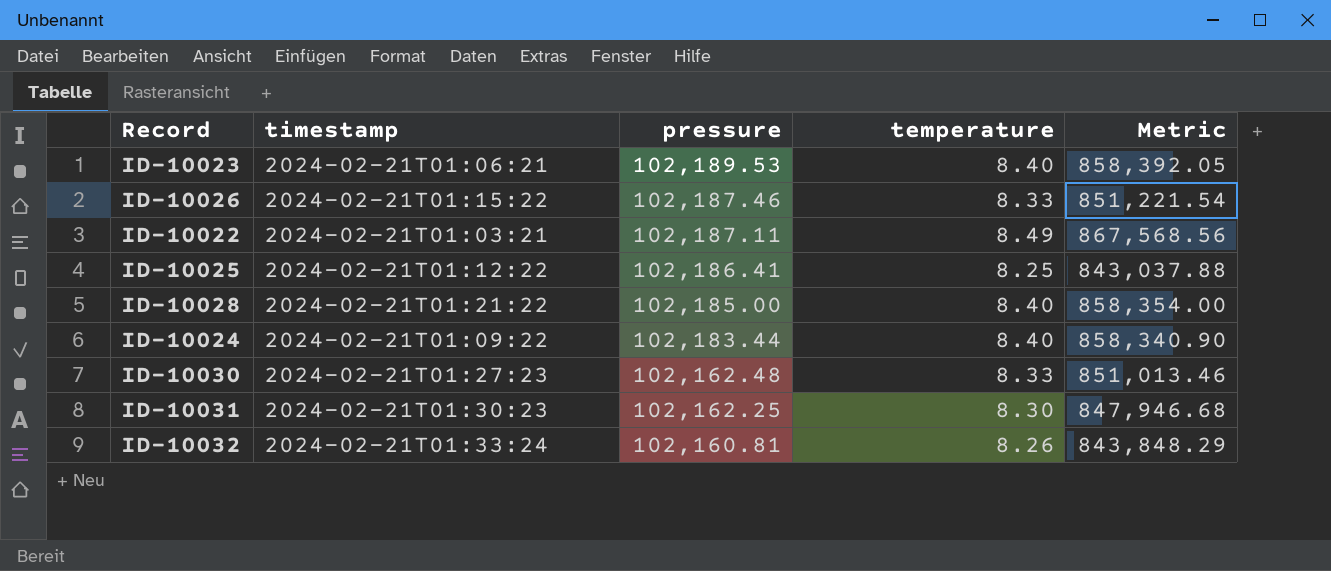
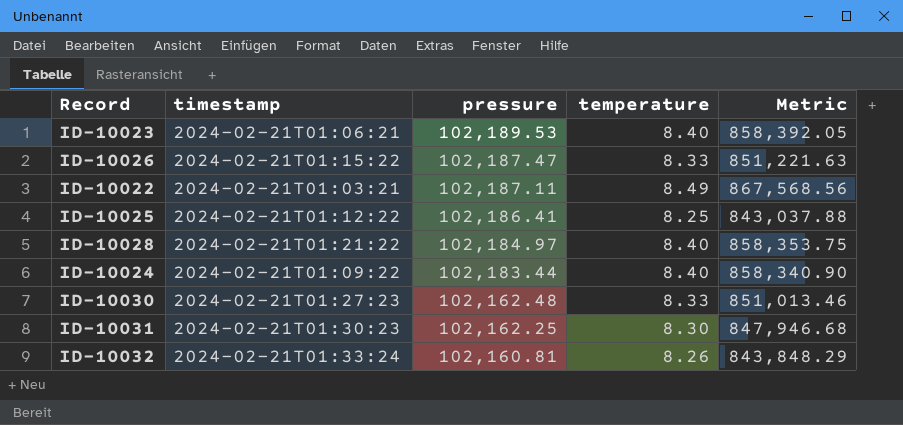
ID-10026 | pressure: 102,187.46 -> 102,187.47
ID-10026 | Metric: 851,221.54 -> 851,221.63
ID-10028 | pressure: 102,185.00 -> 102,184.97
ID-10028 | Metric: 858,354.00 -> 858,353.75

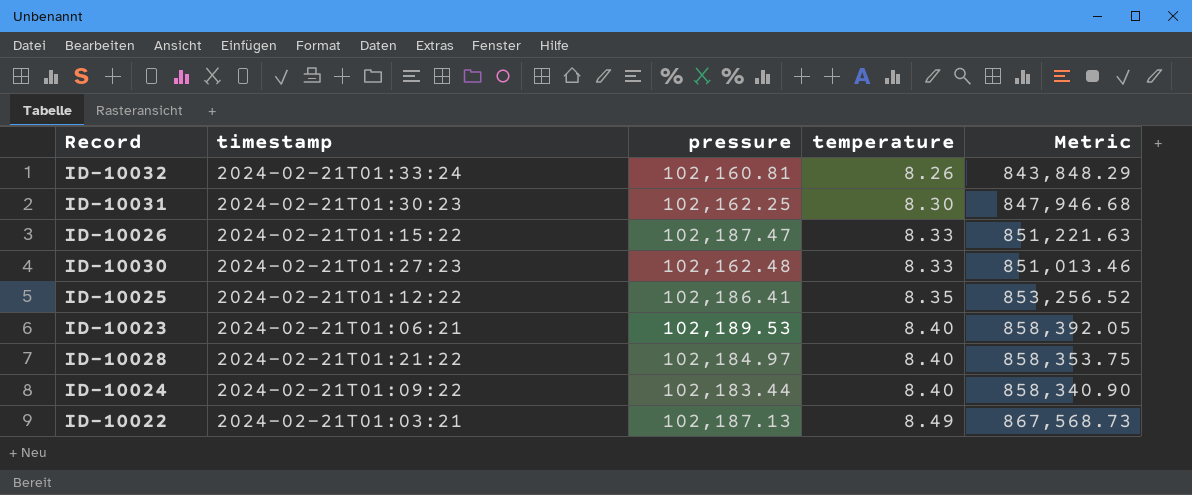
row order: pressure descending -> temperature ascending
ID-10025 | temperature: 8.25 -> 8.35
ID-10025 | Metric: 843,037.88 -> 853,256.52
ID-10022 | pressure: 102,187.11 -> 102,187.13
ID-10022 | Metric: 867,568.56 -> 867,568.73

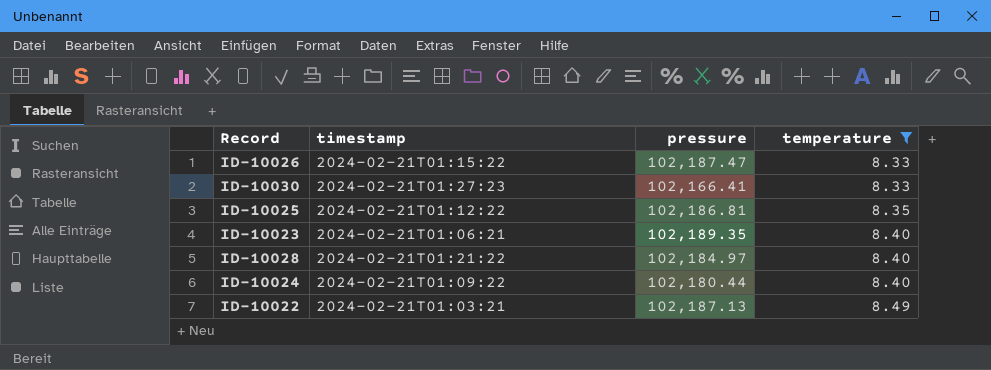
filter: none -> temperature >= 8.33
column Metric | formula: [pressure] * [temperature] -> none
ID-10030 | pressure: 102,162.48 -> 102,166.41
ID-10025 | pressure: 102,186.41 -> 102,186.81
ID-10023 | pressure: 102,189.53 -> 102,189.35
ID-10024 | pressure: 102,183.44 -> 102,180.44

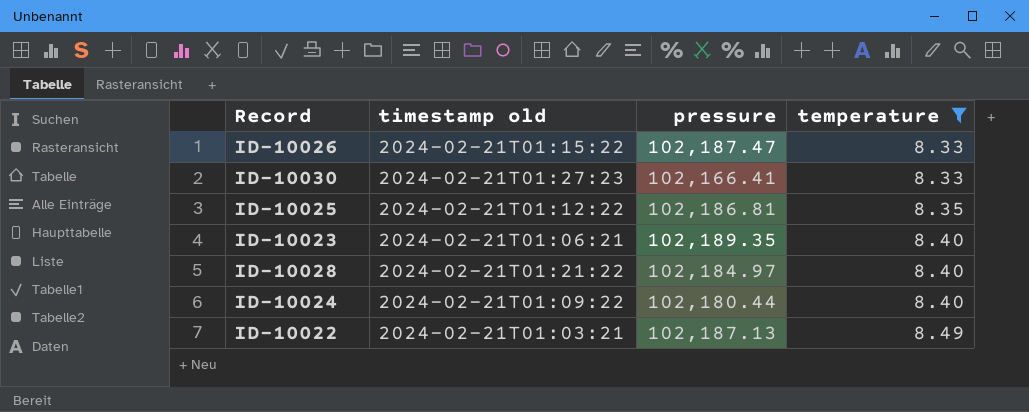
column name: timestamp -> timestamp old

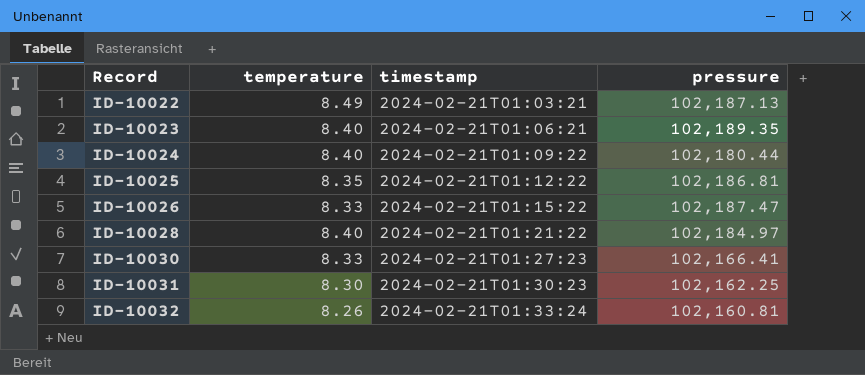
filter: temperature >= 8.33 -> none
row order: temperature ascending -> Record ascending
column temperature | position: 4 -> 2
column name: timestamp old -> timestamp

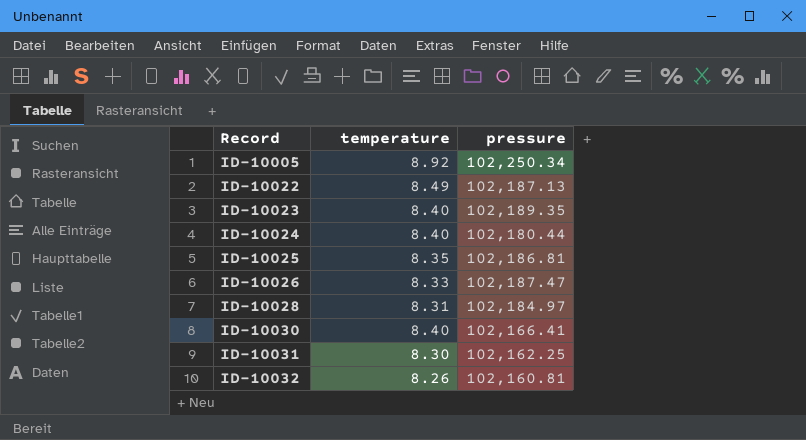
column timestamp | position: 3 -> none
row ID-10005: none -> 8.92 | 102,250.34
ID-10028 | temperature: 8.40 -> 8.31
ID-10030 | temperature: 8.33 -> 8.40

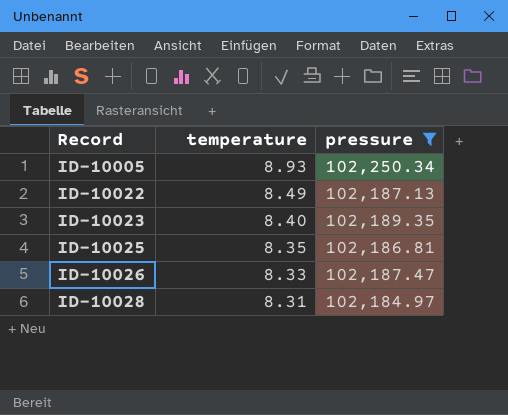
filter: none -> pressure >= 102,184.97
ID-10005 | temperature: 8.92 -> 8.93

